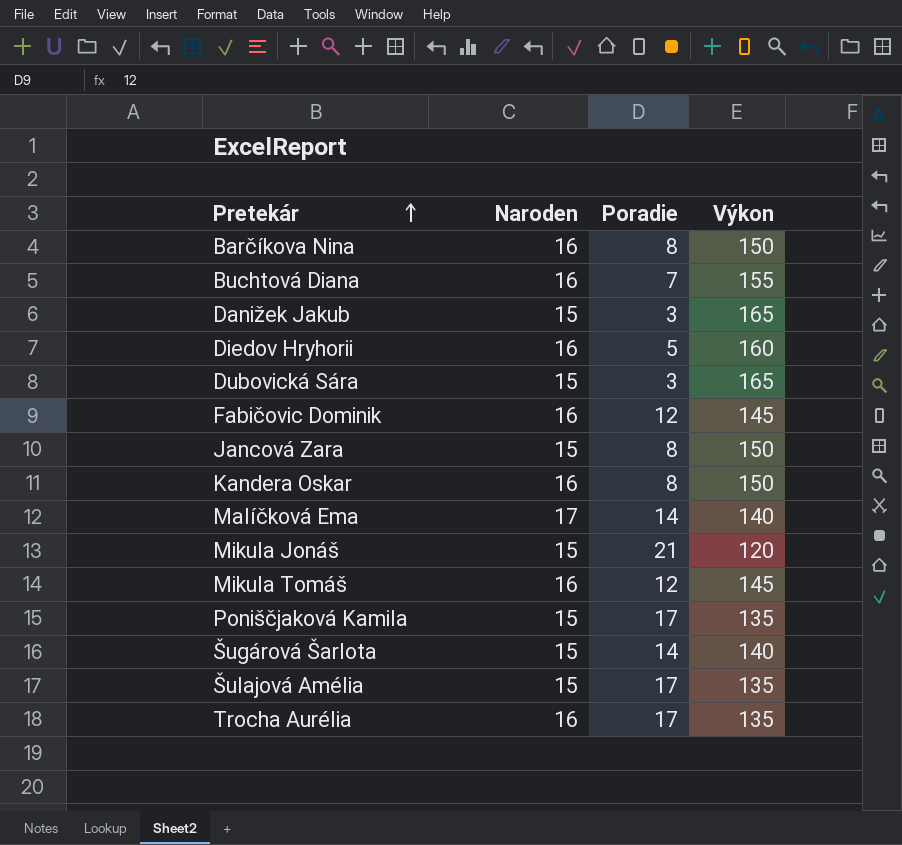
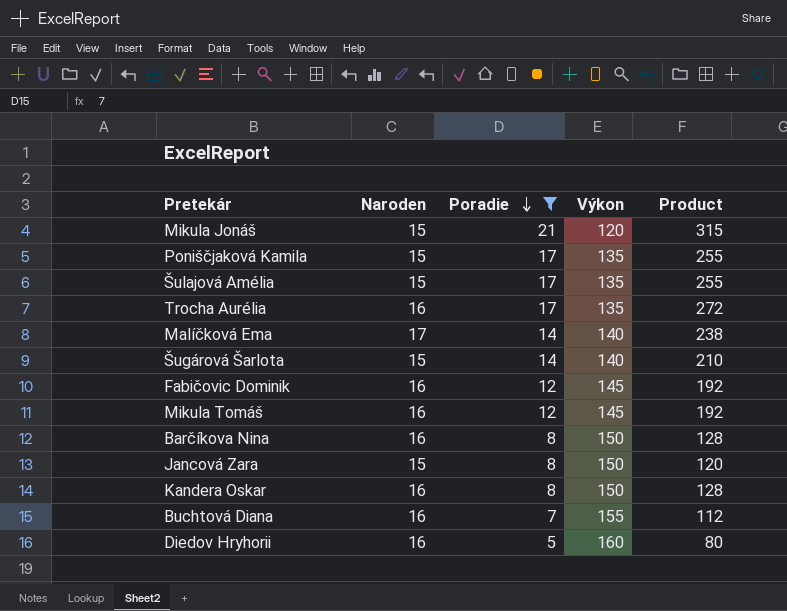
filter: none -> Poradie != 3
row order: Pretekár ascending -> Poradie descending
column Product | formula: none -> [Naroden] * [Poradie]

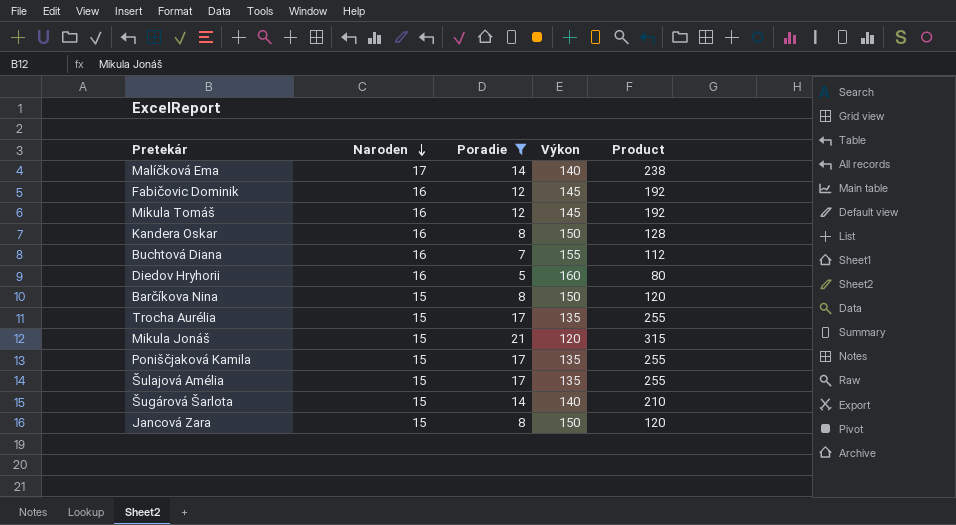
row order: Poradie descending -> Naroden descending
Barčíkova Nina | Naroden: 16 -> 15
Barčíkova Nina | Product: 128 -> 120
Trocha Aurélia | Naroden: 16 -> 15
Trocha Aurélia | Product: 272 -> 255

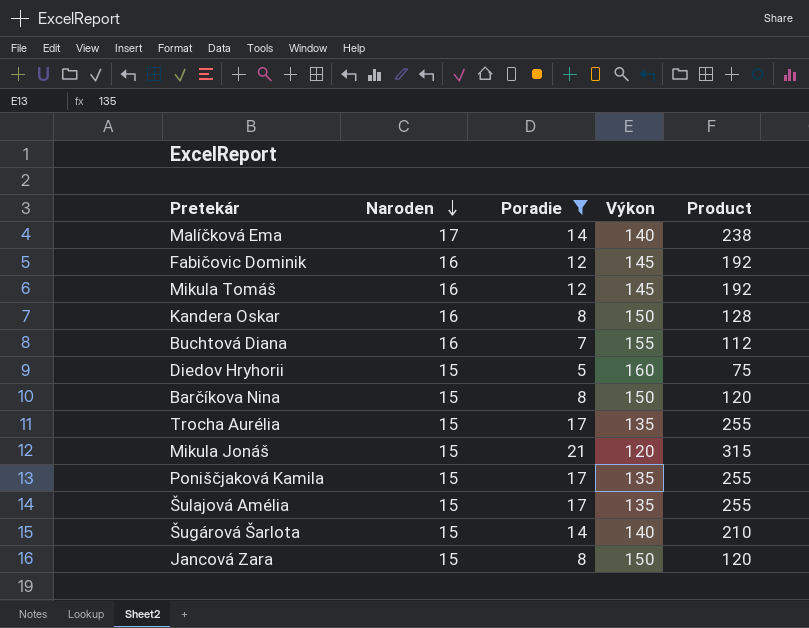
Diedov Hryhorii | Naroden: 16 -> 15
Diedov Hryhorii | Product: 80 -> 75

